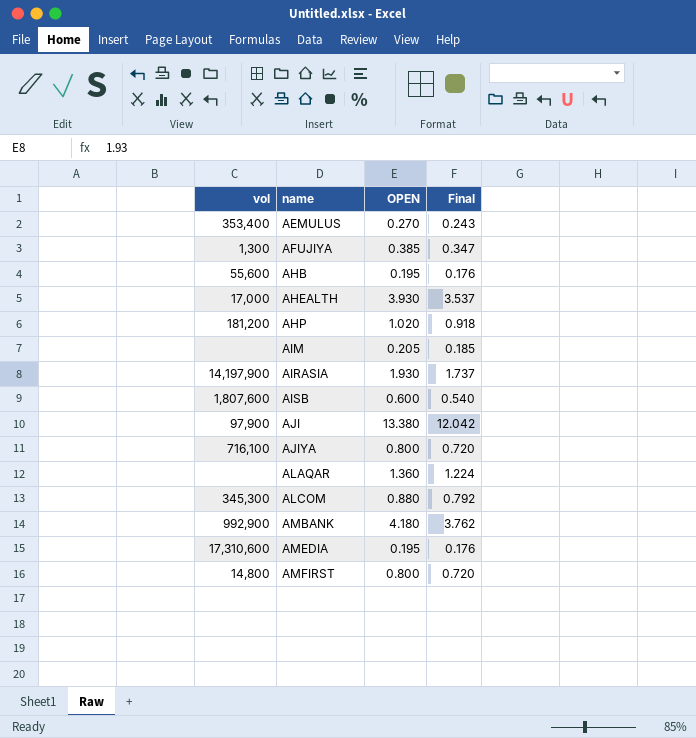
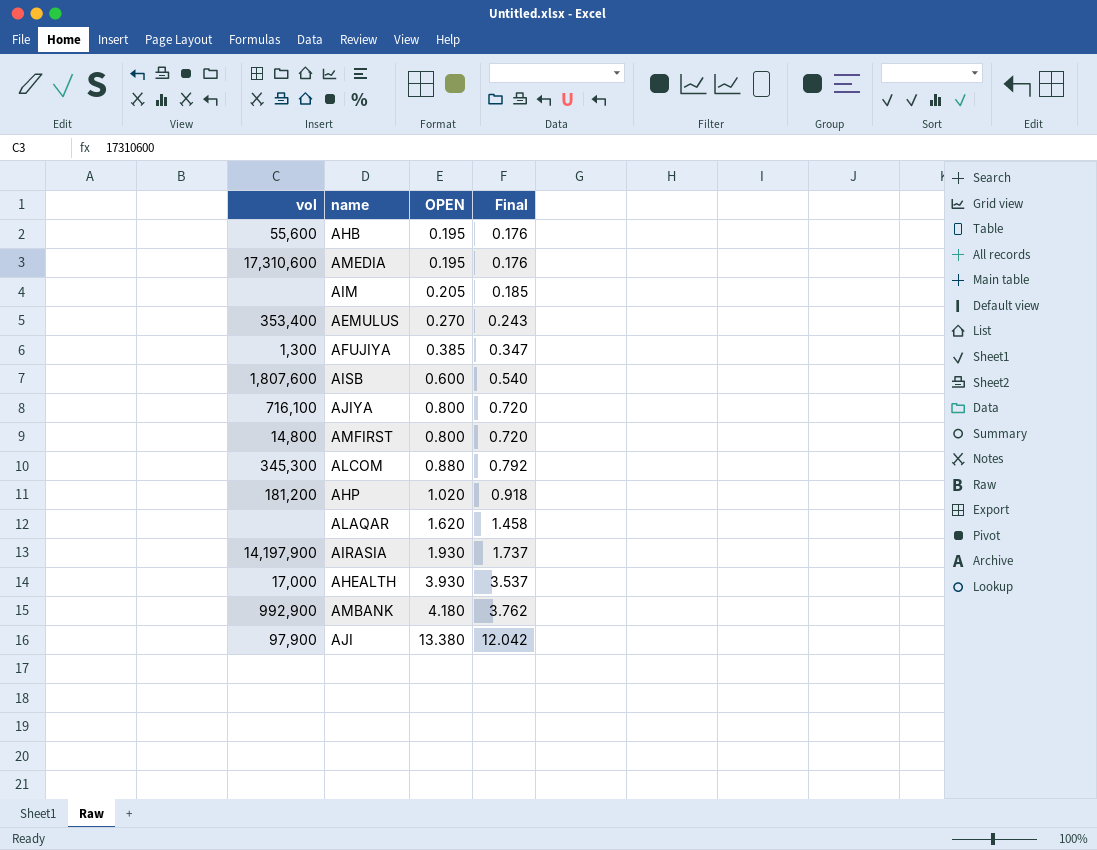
row order: name ascending -> OPEN ascending
ALAQAR | OPEN: 1.360 -> 1.620
ALAQAR | Final: 1.224 -> 1.458

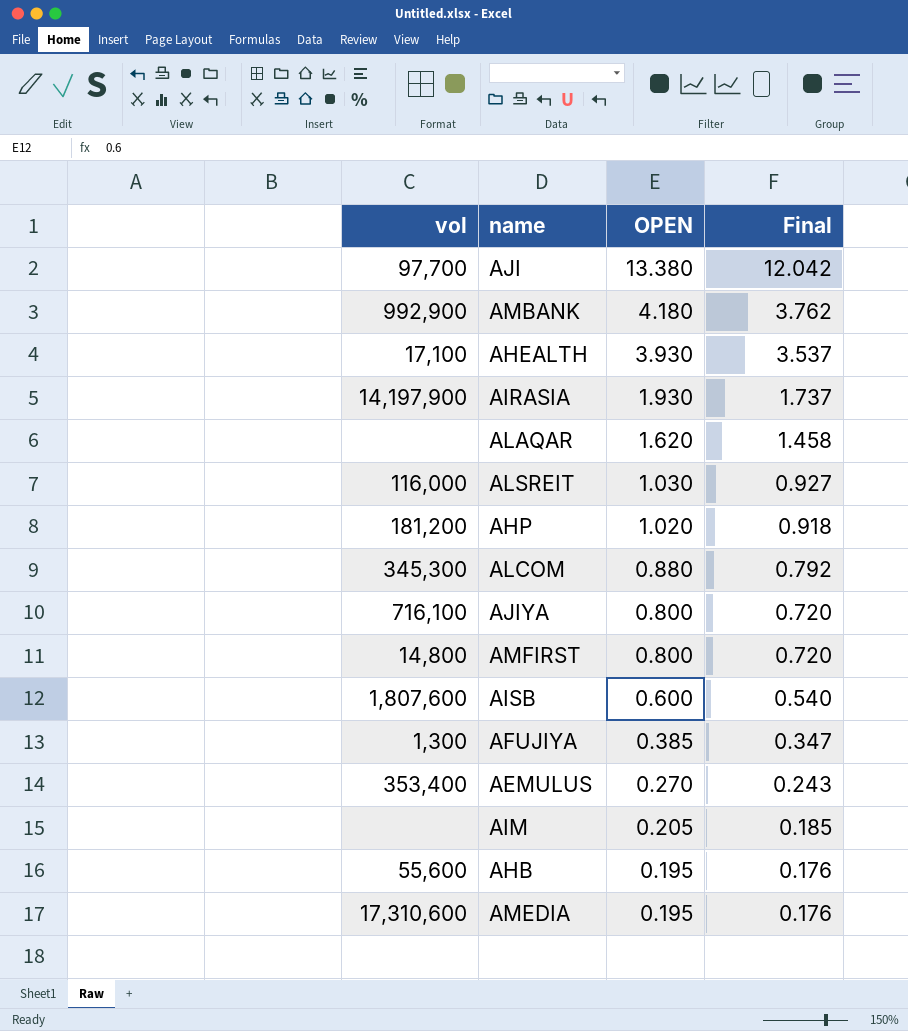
row order: OPEN ascending -> OPEN descending
AJI | vol: 97,900 -> 97,700
AHEALTH | vol: 17,000 -> 17,100
row ALSREIT: none -> 116,000 | 1.030 | 0.927

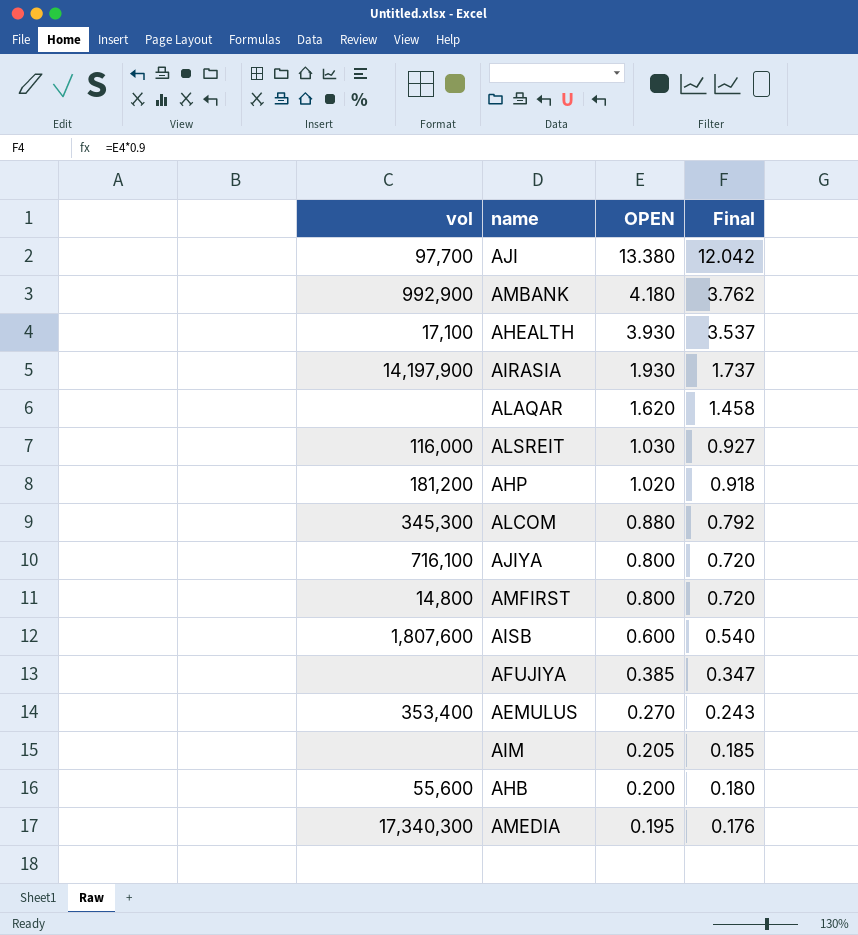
AFUJIYA | vol: 1,300 -> none
AHB | OPEN: 0.195 -> 0.200
AHB | Final: 0.176 -> 0.180
AMEDIA | vol: 17,310,600 -> 17,340,300

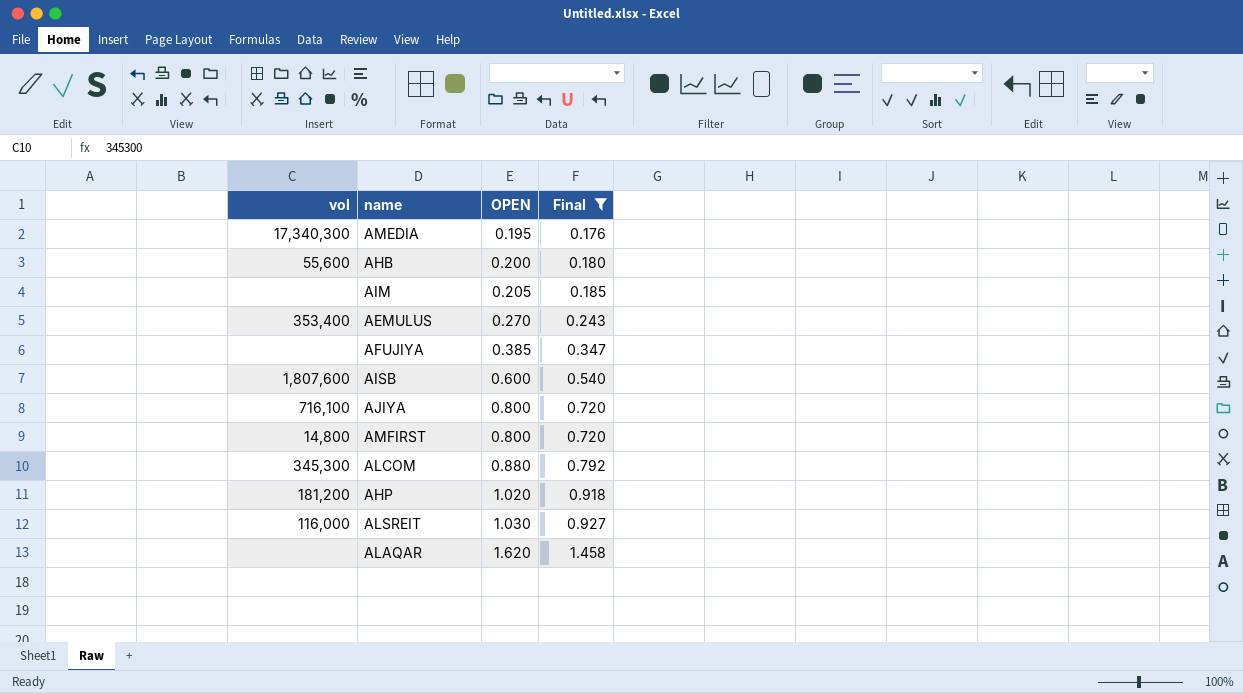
filter: none -> Final <= 1.458
row order: OPEN descending -> OPEN ascending

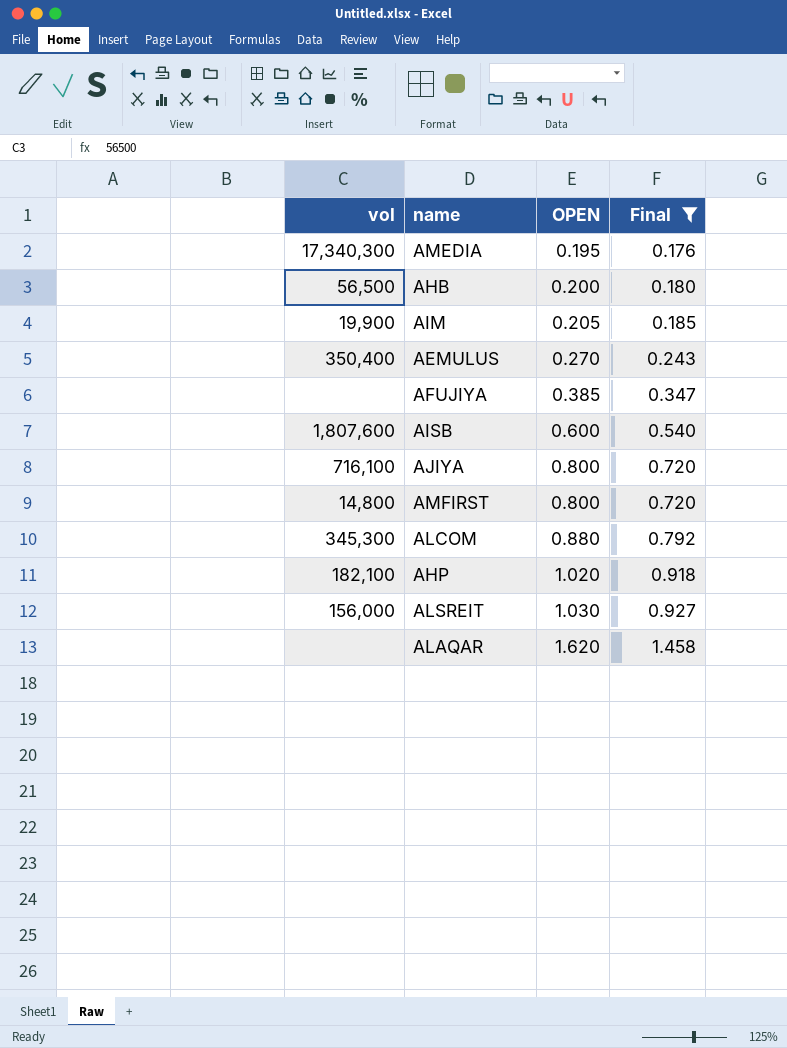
AHB | vol: 55,600 -> 56,500
AIM | vol: none -> 19,900
AEMULUS | vol: 353,400 -> 350,400
AHP | vol: 181,200 -> 182,100
ALSREIT | vol: 116,000 -> 156,000

